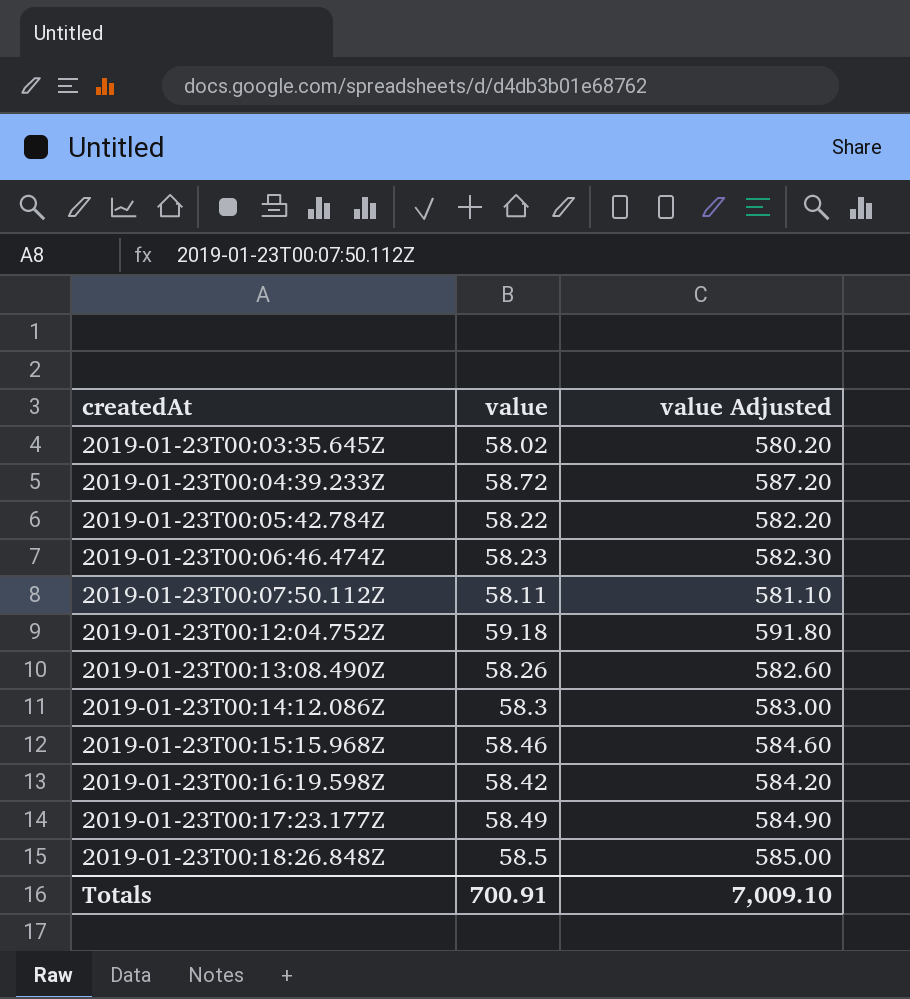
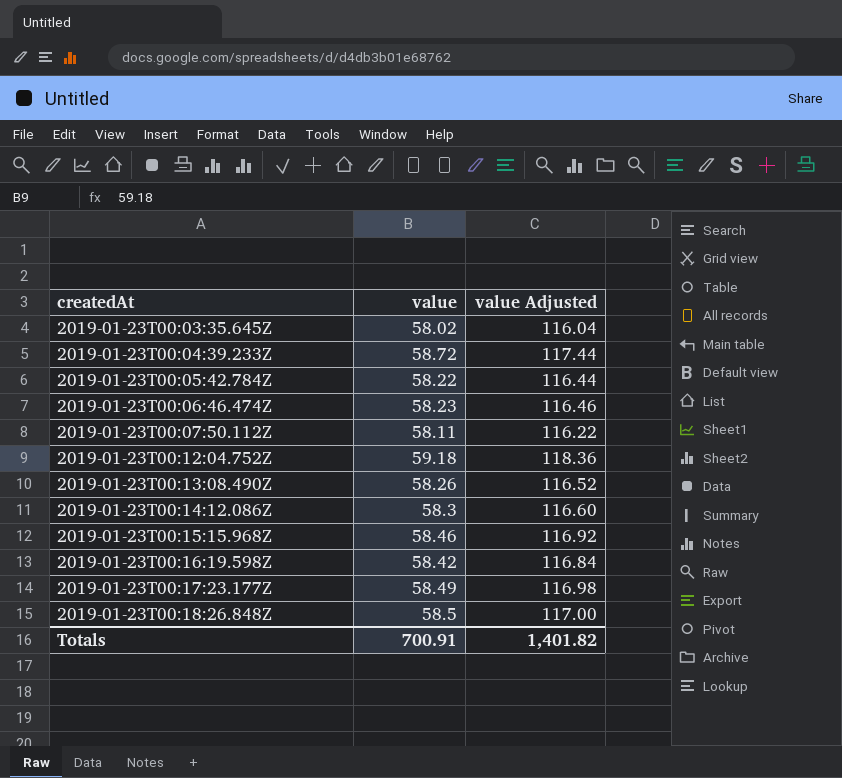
column value Adjusted | formula: [value] * 10 -> [value] * 2
Totals | value Adjusted: 7,009.10 -> 1,401.82

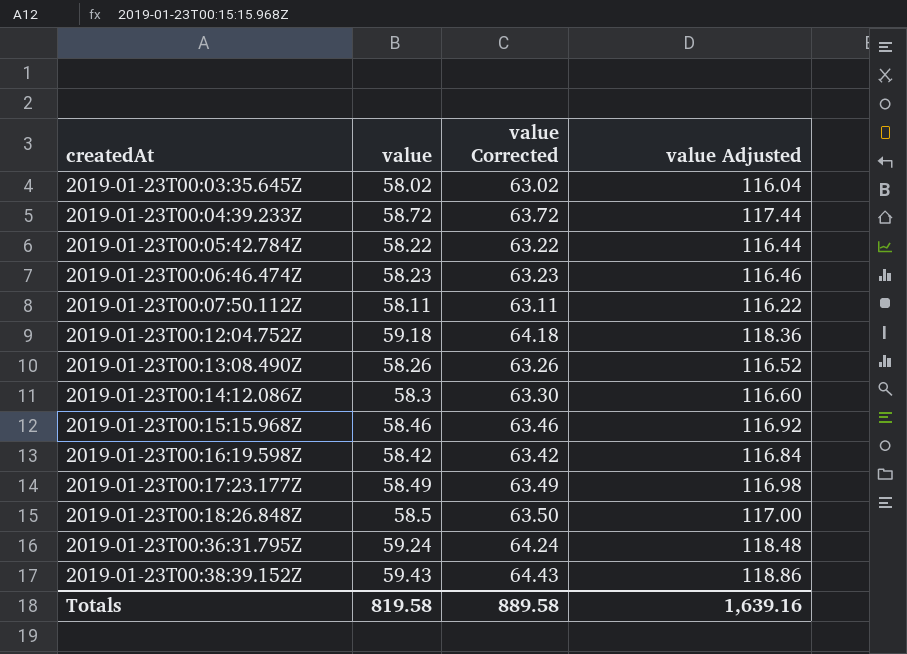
column value Corrected | formula: none -> [value] + 5
row 2019-01-23T00:36:31.795Z: none -> 59.24 | 64.24 | 118.48
row 2019-01-23T00:38:39.152Z: none -> 59.43 | 64.43 | 118.86
Totals | value: 700.91 -> 819.58
Totals | value Adjusted: 1,401.82 -> 1,639.16

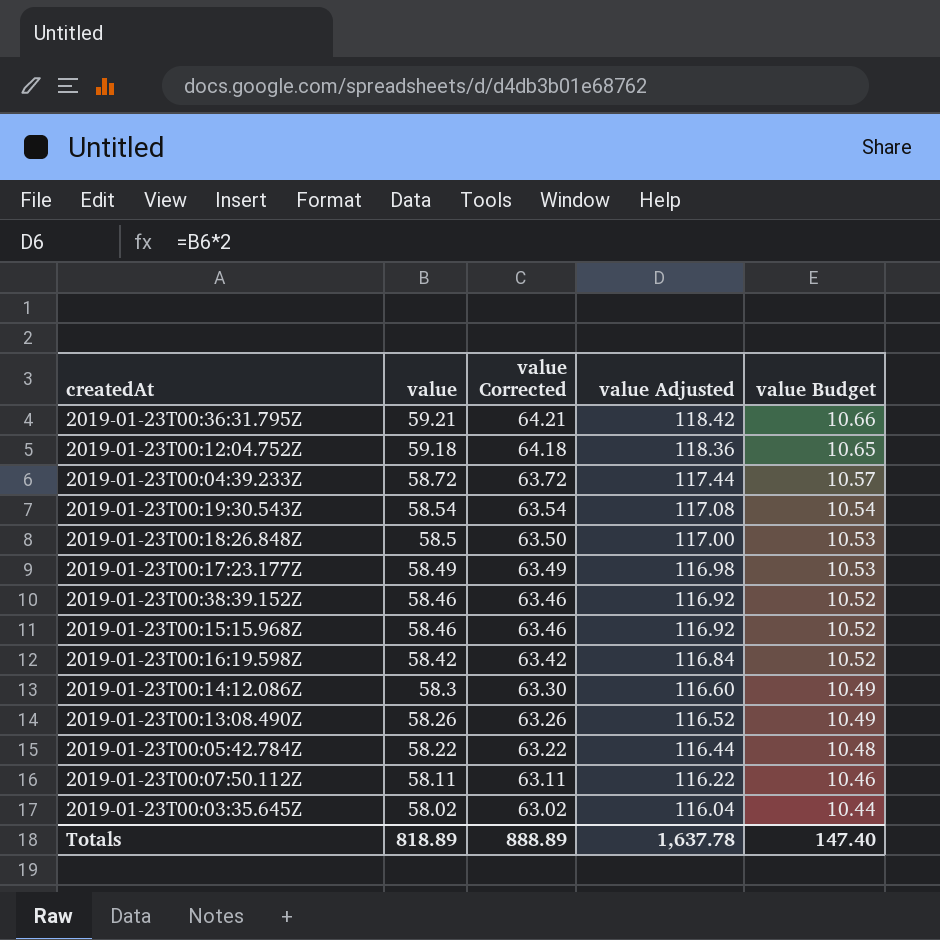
row order: createdAt ascending -> value descending
column value Budget | formula: none -> [value] * 0.18
row 2019-01-23T00:06:46.474Z: 58.23 | 63.23 | 116.46 -> none
2019-01-23T00:36:31.795Z | value: 59.24 -> 59.21
2019-01-23T00:36:31.795Z | value Corrected: 64.24 -> 64.21
2019-01-23T00:36:31.795Z | value Adjusted: 118.48 -> 118.42
row 2019-01-23T00:19:30.543Z: none -> 58.54 | 63.54 | 117.08 | 10.54
2019-01-23T00:38:39.152Z | value: 59.43 -> 58.46
2019-01-23T00:38:39.152Z | value Corrected: 64.43 -> 63.46
2019-01-23T00:38:39.152Z | value Adjusted: 118.86 -> 116.92
Totals | value: 819.58 -> 818.89
Totals | value Corrected: 889.58 -> 888.89
Totals | value Adjusted: 1,639.16 -> 1,637.78

